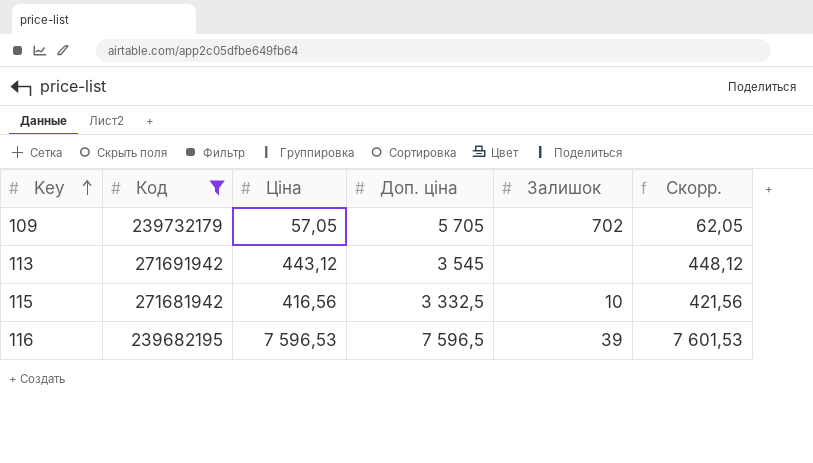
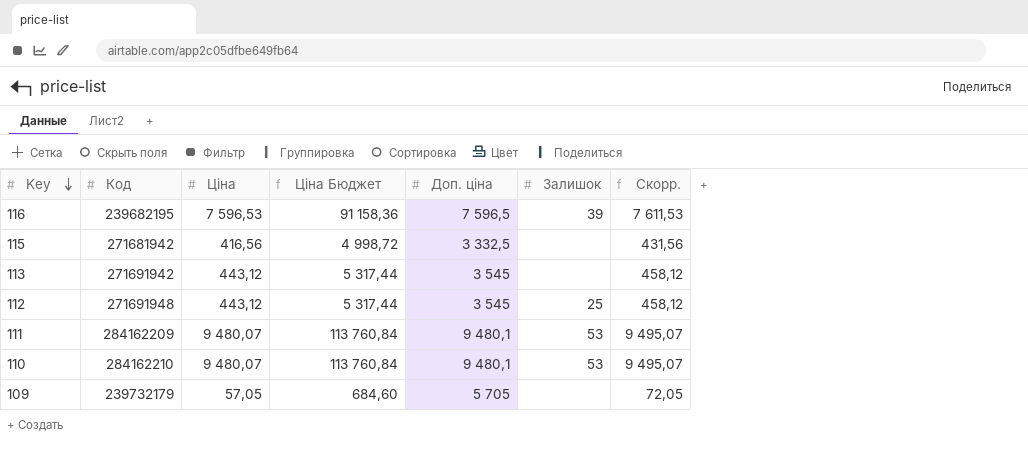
filter: Код <= 271691942 -> none
row order: Key ascending -> Key descending
column Ціна Бюджет | formula: none -> [Ціна] * 12
column Скорр. | formula: [Ціна] + 5 -> [Ціна] + 15
115 | Залишок: 10 -> none
109 | Залишок: 702 -> none

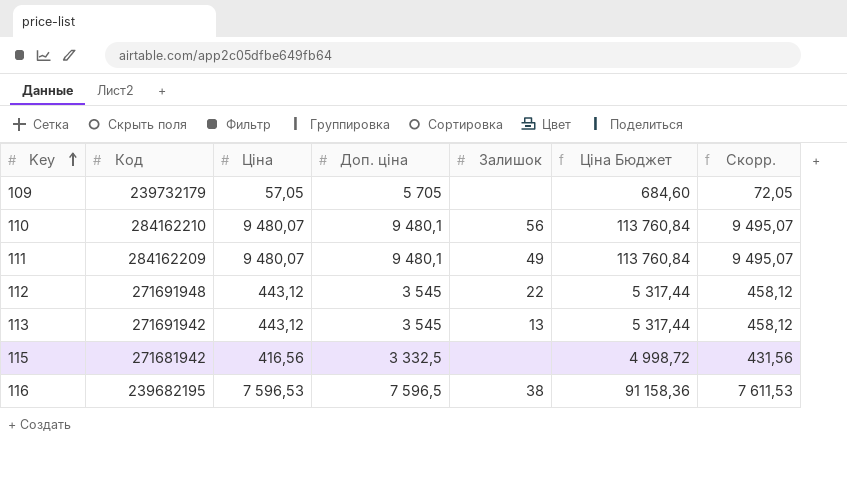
row order: Key descending -> Key ascending
column Ціна Бюджет | position: 4 -> 6
110 | Залишок: 53 -> 56
111 | Залишок: 53 -> 49
112 | Залишок: 25 -> 22
113 | Залишок: none -> 13
116 | Залишок: 39 -> 38

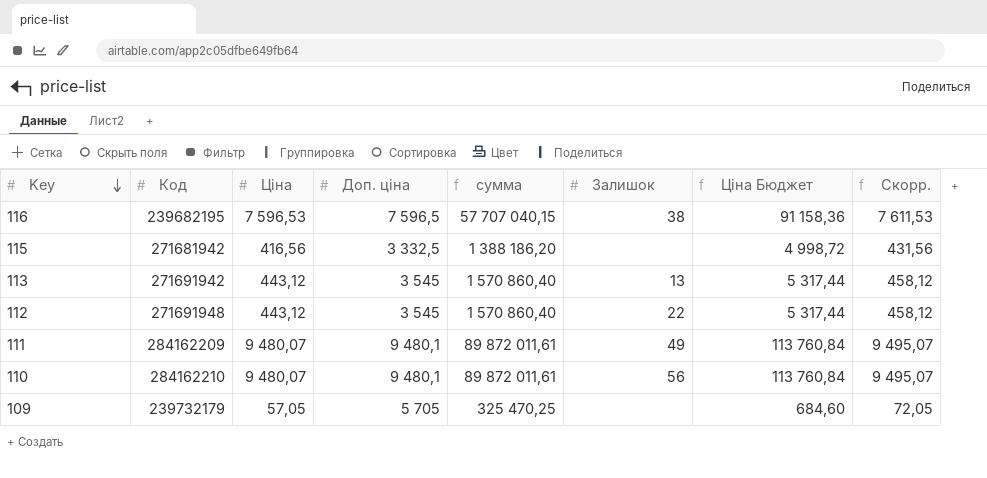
row order: Key ascending -> Key descending
column сумма | formula: none -> [Ціна] * [Доп. ціна]

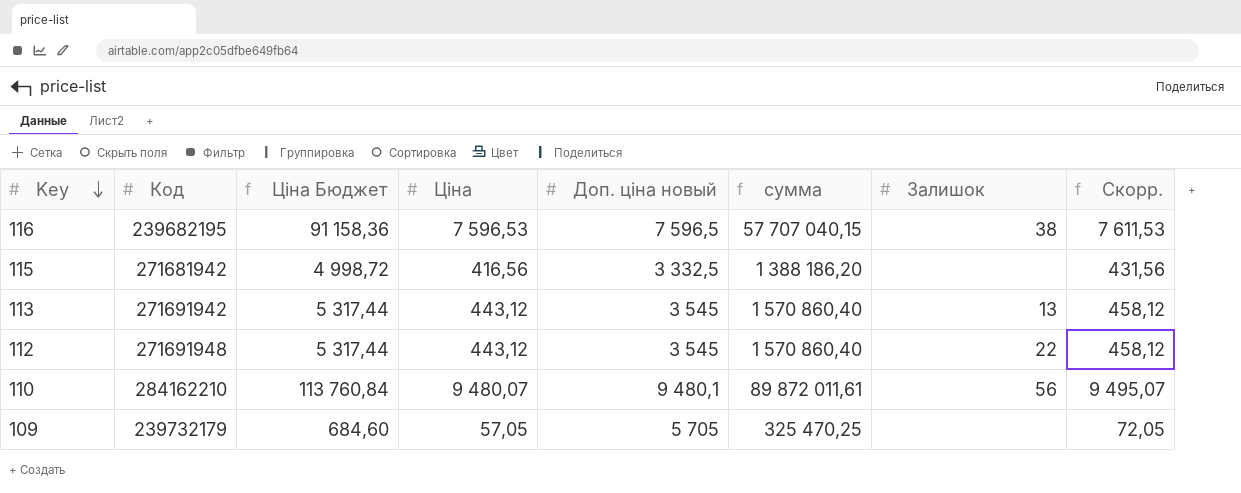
column Ціна Бюджет | position: 7 -> 3
column name: Доп. ціна -> Доп. ціна новый
row 111: 284162209 | 9 480,07 | 9 480,1 | 89 872 011,61 | 49 | 113 760,84 | 9 495,07 -> none

